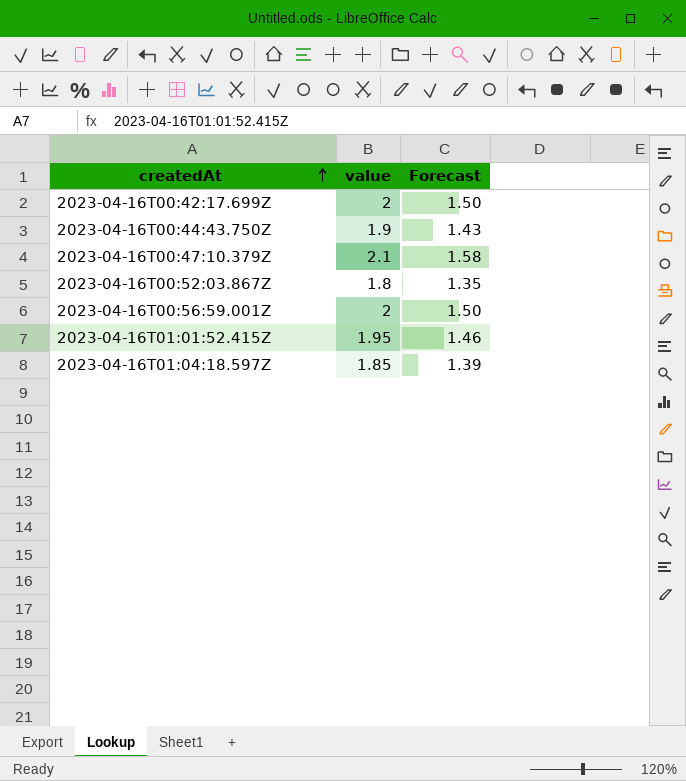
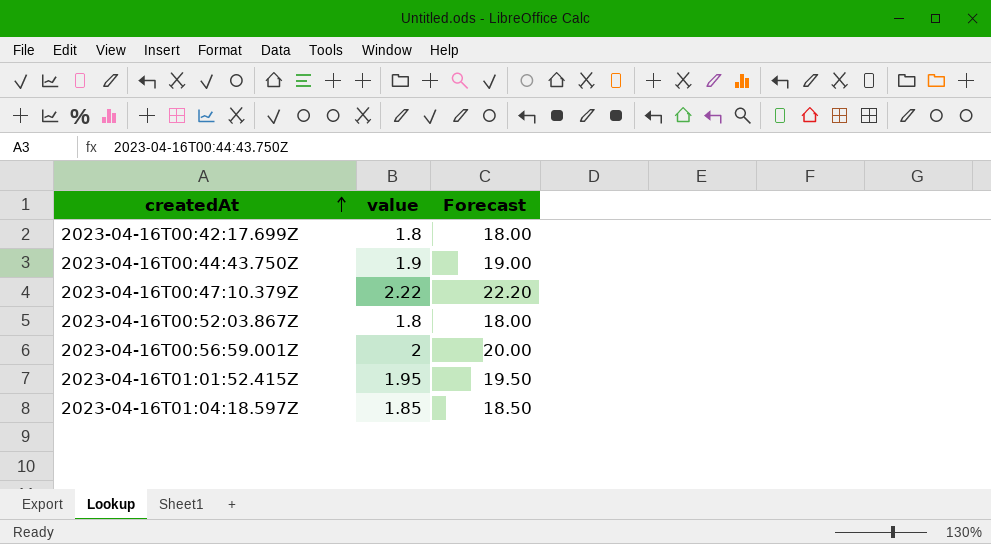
column Forecast | formula: [value] * 0.75 -> [value] * 10
2023-04-16T00:42:17.699Z | value: 2 -> 1.8
2023-04-16T00:47:10.379Z | value: 2.1 -> 2.22

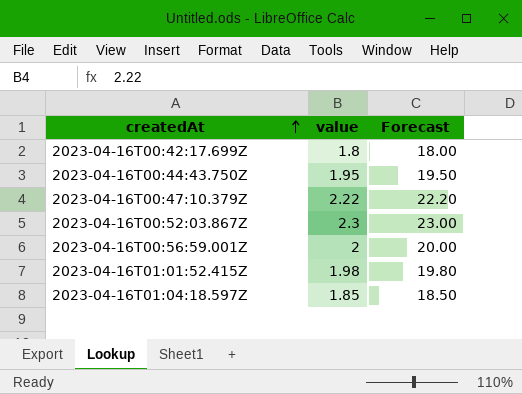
2023-04-16T00:44:43.750Z | value: 1.9 -> 1.95
2023-04-16T00:44:43.750Z | Forecast: 19.00 -> 19.50
2023-04-16T00:52:03.867Z | value: 1.8 -> 2.3
2023-04-16T00:52:03.867Z | Forecast: 18.00 -> 23.00
2023-04-16T01:01:52.415Z | value: 1.95 -> 1.98
2023-04-16T01:01:52.415Z | Forecast: 19.50 -> 19.80

